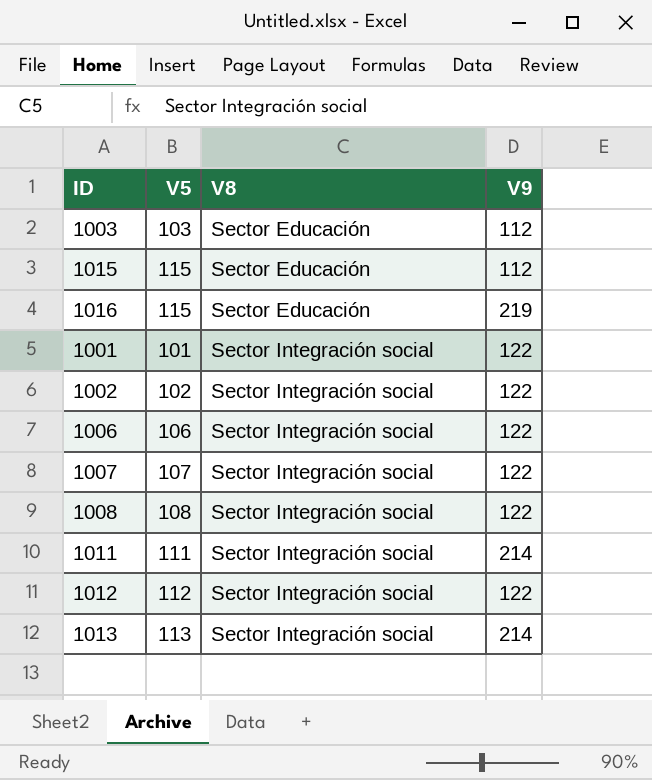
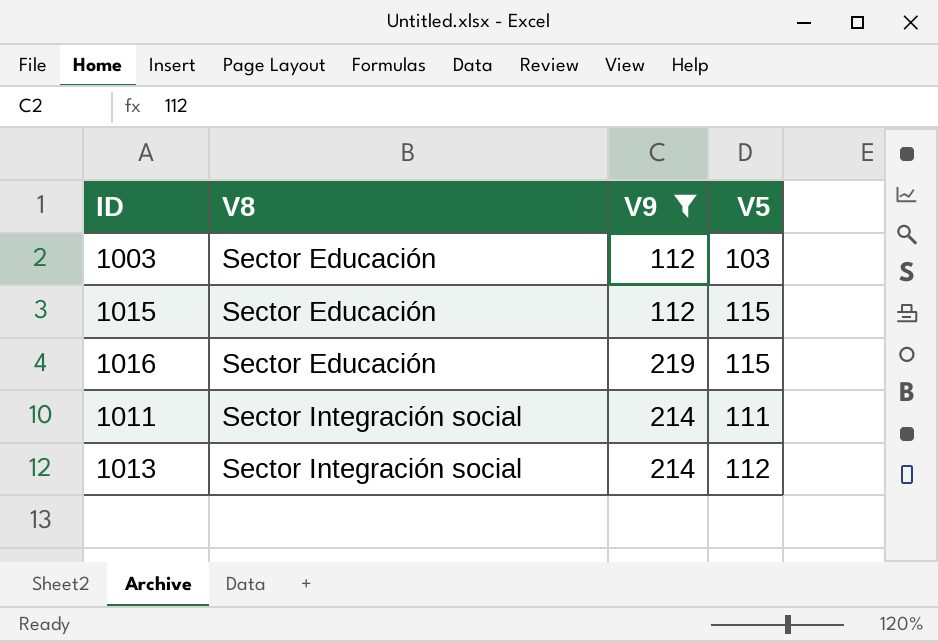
filter: none -> V9 != 122
column V5 | position: 2 -> 4
1013 | V5: 113 -> 112

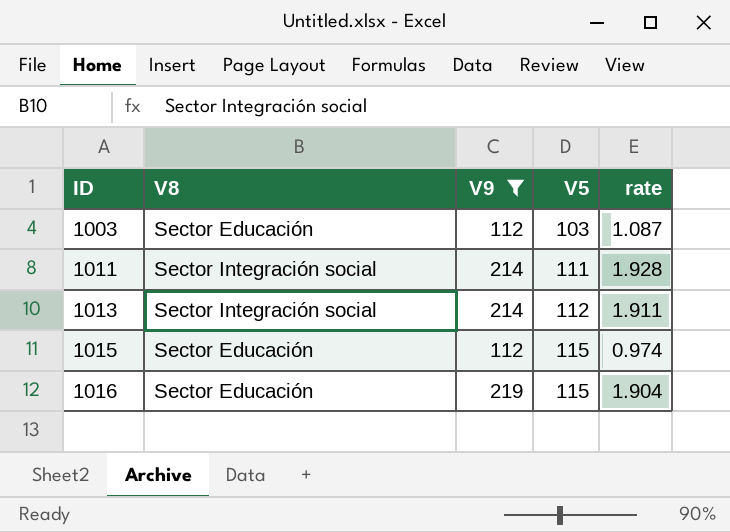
row order: V8 ascending -> ID ascending
column rate | formula: none -> [V9] / [V5]

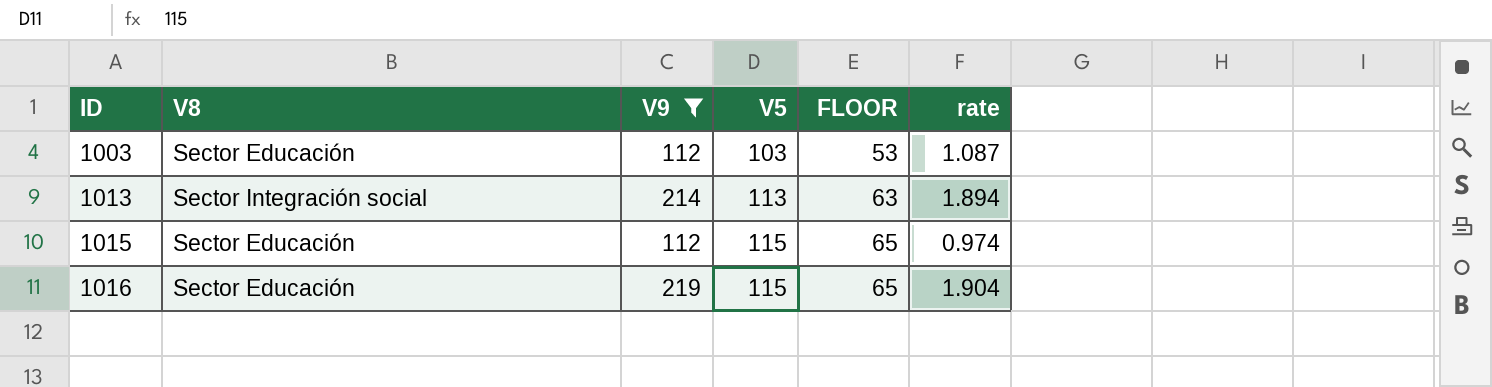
column FLOOR | formula: none -> [V5] - 50
row 1011: Sector Integración social | 214 | 111 | 1.928 -> none
1013 | V5: 112 -> 113
1013 | rate: 1.911 -> 1.894

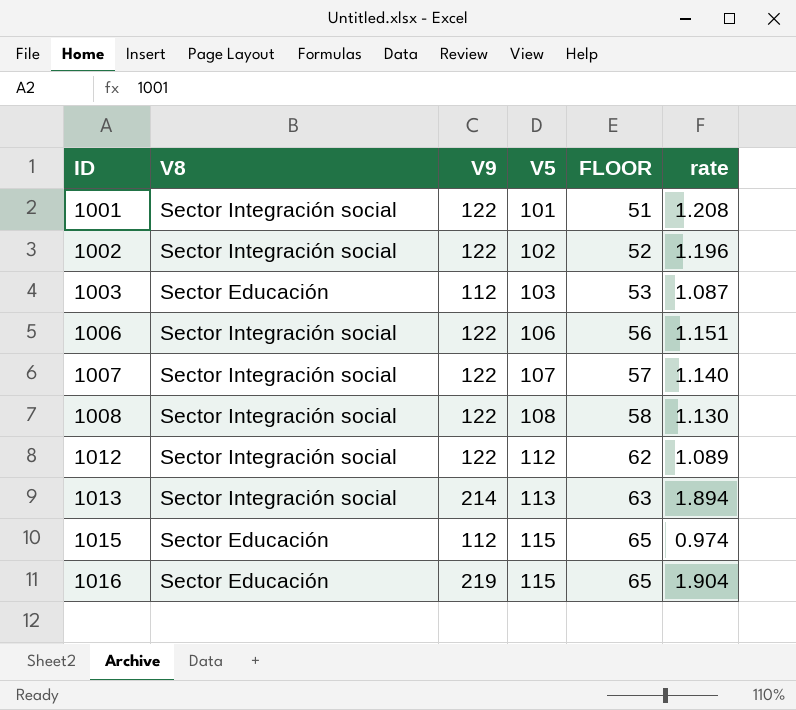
filter: V9 != 122 -> none

